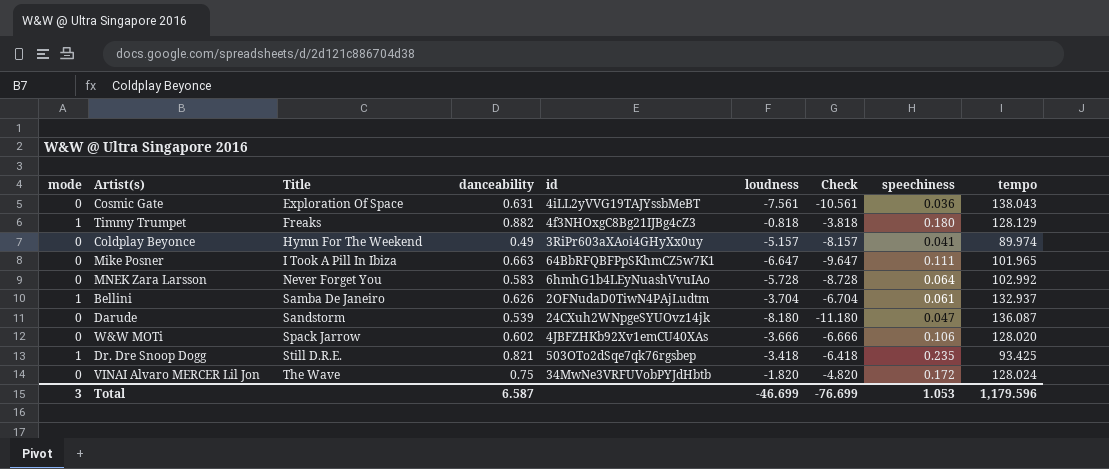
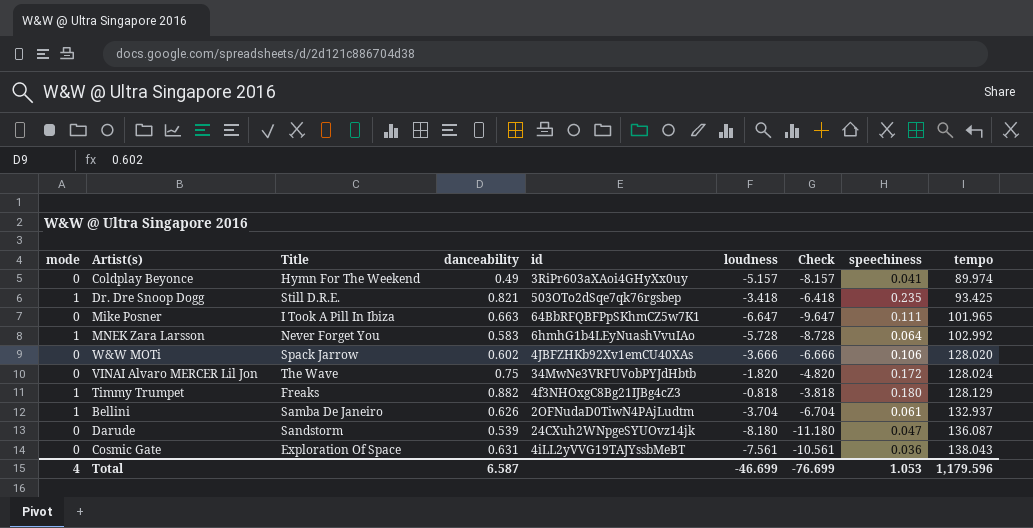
row order: Title ascending -> tempo ascending
MNEK Zara Larsson | mode: 0 -> 1
Total | mode: 3 -> 4

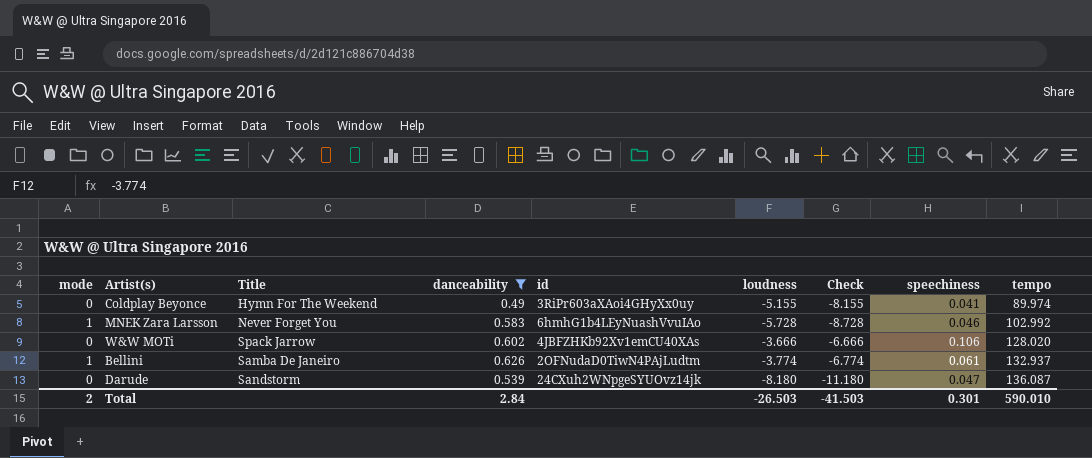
filter: none -> danceability <= 0.626
Coldplay Beyonce | loudness: -5.157 -> -5.155
Coldplay Beyonce | Check: -8.157 -> -8.155
MNEK Zara Larsson | speechiness: 0.064 -> 0.046
Bellini | loudness: -3.704 -> -3.774
Bellini | Check: -6.704 -> -6.774
Total | mode: 4 -> 2
Total | danceability: 6.587 -> 2.84
Total | loudness: -46.699 -> -26.503
Total | Check: -76.699 -> -41.503
Total | speechiness: 1.053 -> 0.301
Total | tempo: 1,179.596 -> 590.010

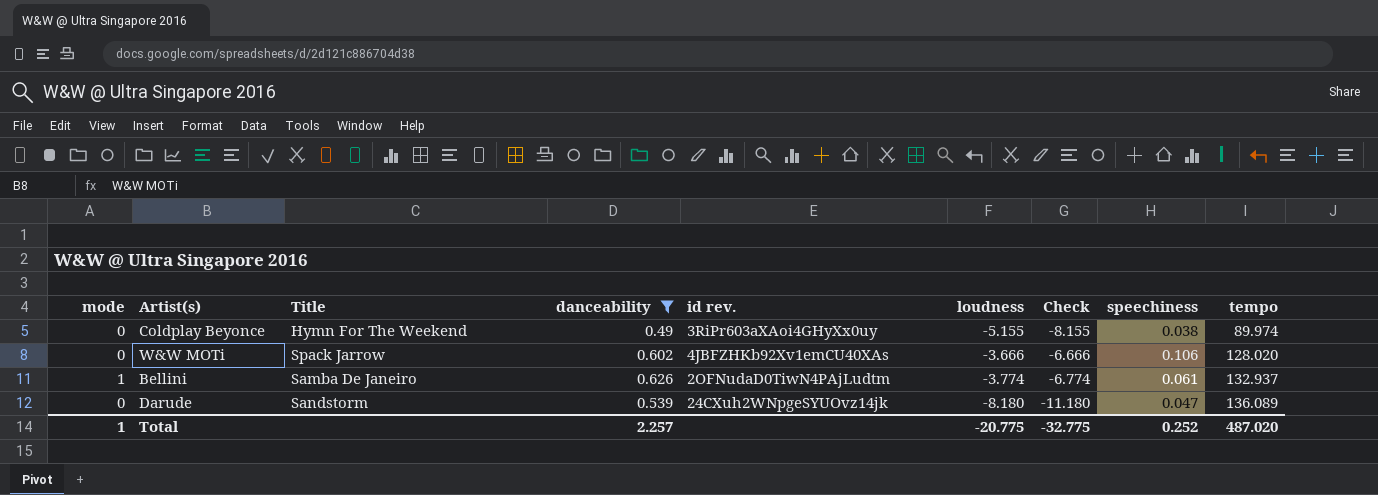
column name: id -> id rev.
row MNEK Zara Larsson: 1 | Never Forget You | 0.583 | 6hmhG1b4LEyNuashVvuIAo | -5.728 | -8.728 | 0.046 | 102.992 -> none
Coldplay Beyonce | speechiness: 0.041 -> 0.038
Darude | tempo: 136.087 -> 136.089
Total | mode: 2 -> 1
Total | danceability: 2.84 -> 2.257
Total | loudness: -26.503 -> -20.775
Total | Check: -41.503 -> -32.775
Total | speechiness: 0.301 -> 0.252
Total | tempo: 590.010 -> 487.020

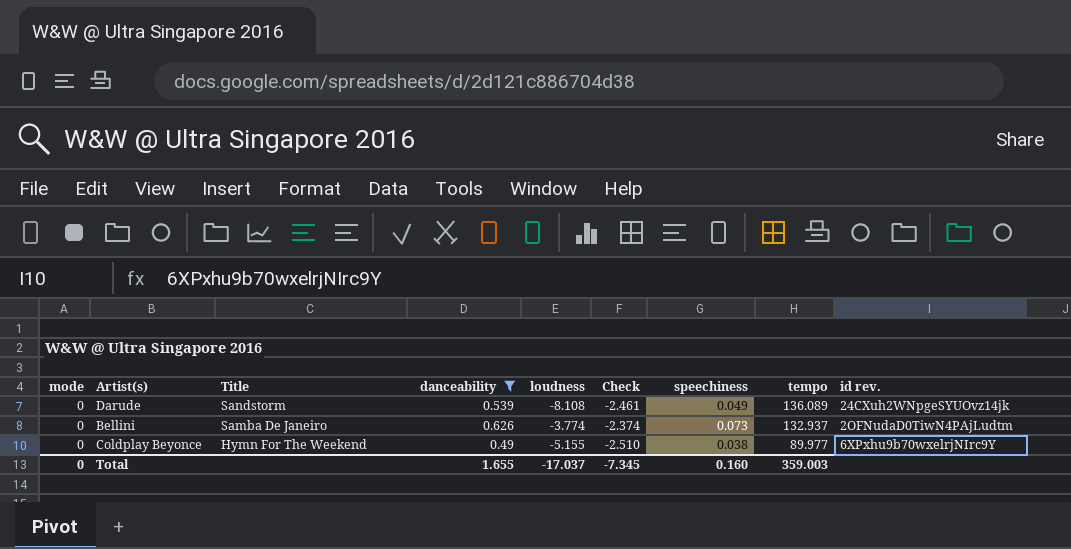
row order: tempo ascending -> Title descending
column Check | formula: [loudness] - 3 -> [danceability] - 3
column id rev. | position: 5 -> 9
row W&W MOTi: 0 | Spack Jarrow | 0.602 | 4JBFZHKb92Xv1emCU40XAs | -3.666 | -6.666 | 0.106 | 128.020 -> none
Darude | loudness: -8.180 -> -8.108
Darude | speechiness: 0.047 -> 0.049
Bellini | mode: 1 -> 0
Bellini | speechiness: 0.061 -> 0.073
Coldplay Beyonce | tempo: 89.974 -> 89.977
Coldplay Beyonce | id rev.: 3RiPr603aXAoi4GHyXx0uy -> 6XPxhu9b70wxelrjNIrc9Y
Total | mode: 1 -> 0
Total | danceability: 2.257 -> 1.655
Total | loudness: -20.775 -> -17.037
Total | Check: -32.775 -> -7.345
Total | speechiness: 0.252 -> 0.160
Total | tempo: 487.020 -> 359.003

